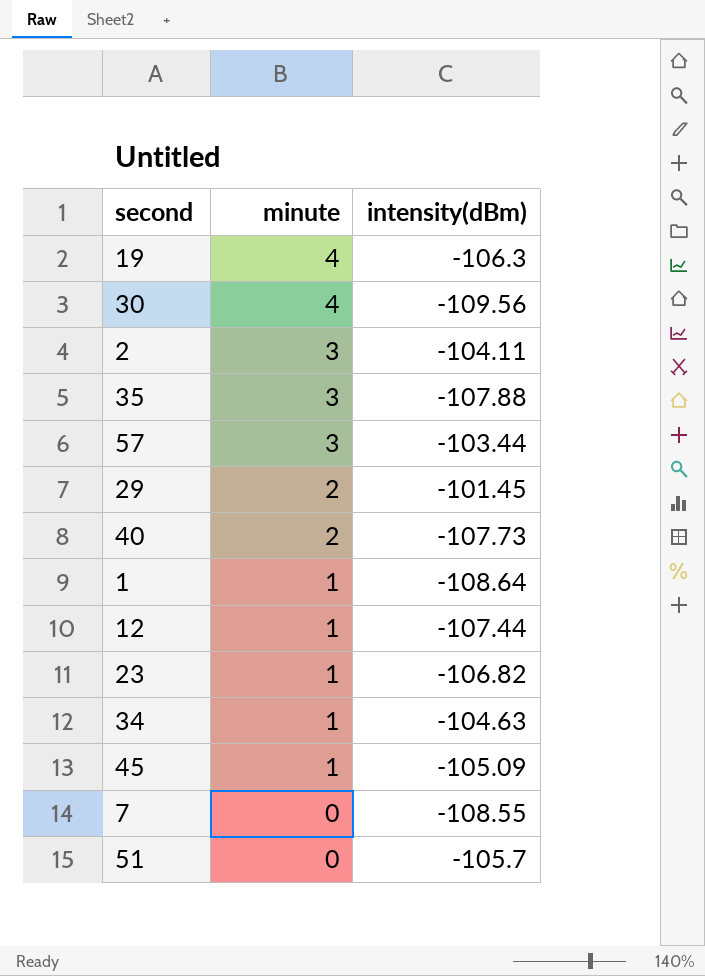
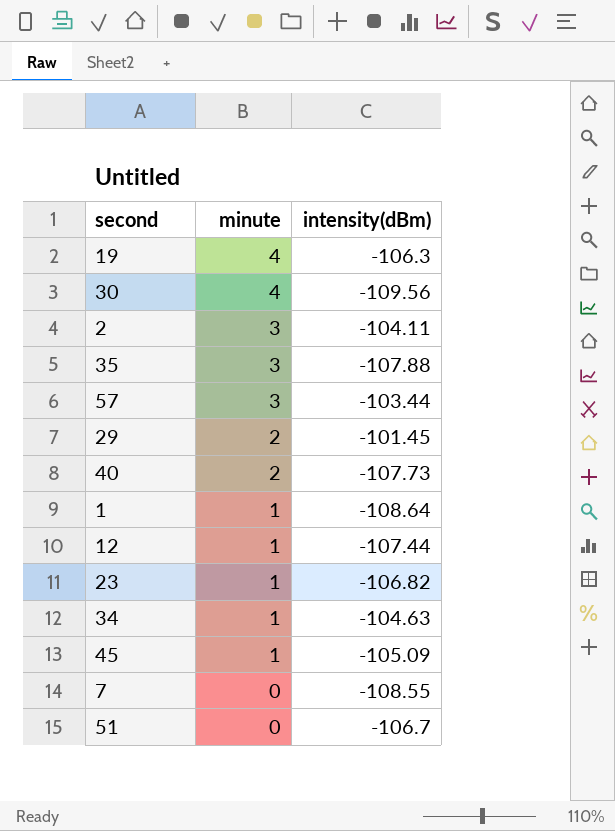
51 | intensity(dBm): -105.7 -> -106.7

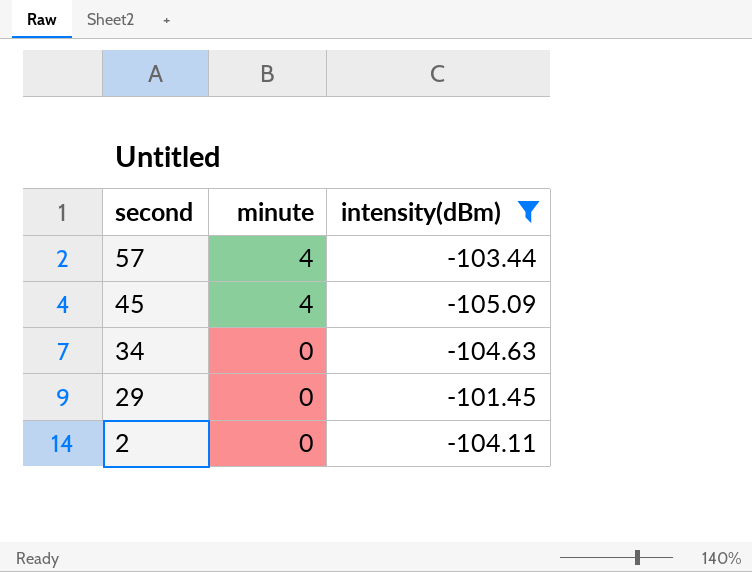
filter: none -> intensity(dBm) >= -105.09
row order: minute descending -> second descending
57 | minute: 3 -> 4
45 | minute: 1 -> 4
34 | minute: 1 -> 0
29 | minute: 2 -> 0
2 | minute: 3 -> 0

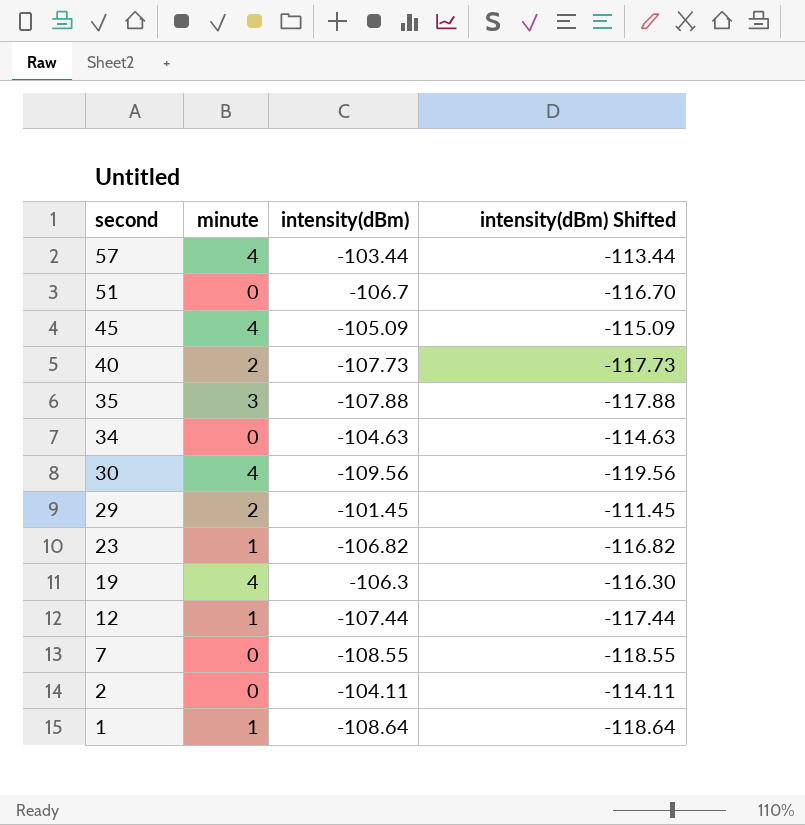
filter: intensity(dBm) >= -105.09 -> none
column intensity(dBm) Shifted | formula: none -> [intensity(dBm)] - 10
29 | minute: 0 -> 2

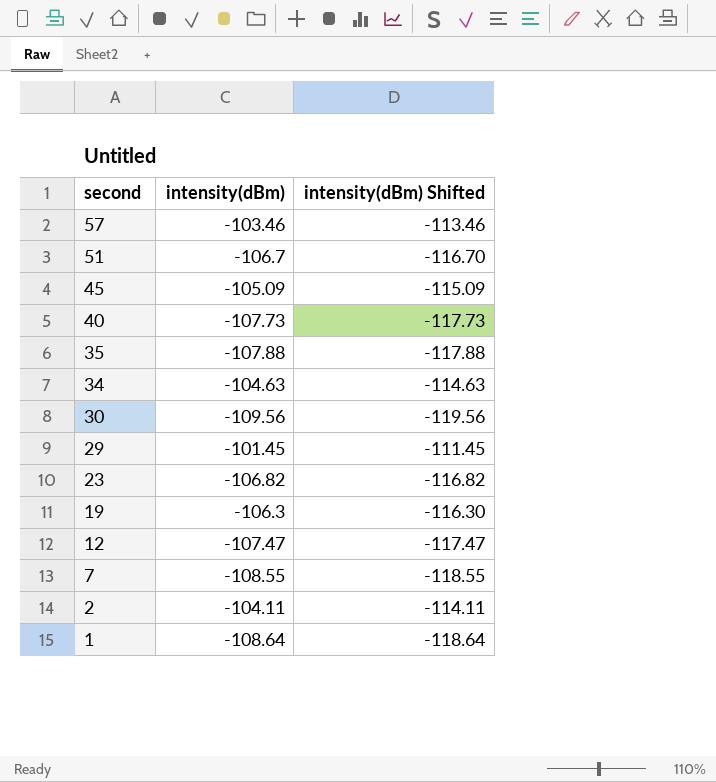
column minute | position: 2 -> none
57 | intensity(dBm): -103.44 -> -103.46
57 | intensity(dBm) Shifted: -113.44 -> -113.46
12 | intensity(dBm): -107.44 -> -107.47
12 | intensity(dBm) Shifted: -117.44 -> -117.47

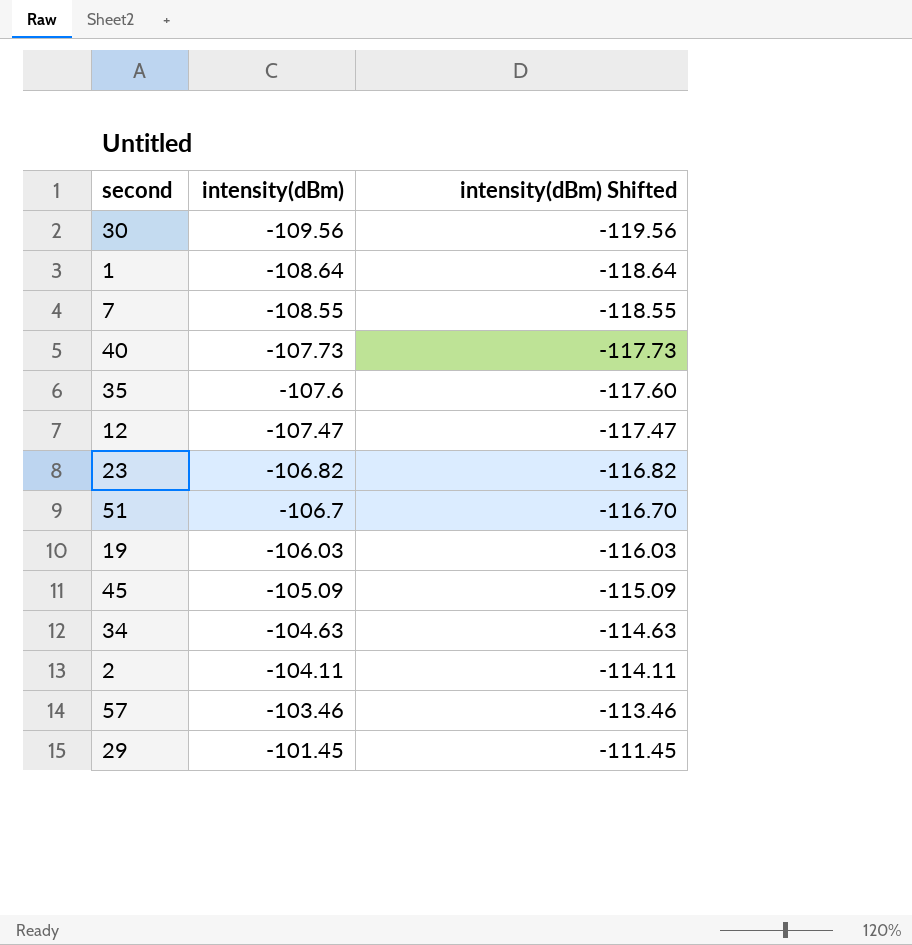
row order: second descending -> intensity(dBm) ascending
35 | intensity(dBm): -107.88 -> -107.6
35 | intensity(dBm) Shifted: -117.88 -> -117.60
19 | intensity(dBm): -106.3 -> -106.03
19 | intensity(dBm) Shifted: -116.30 -> -116.03

